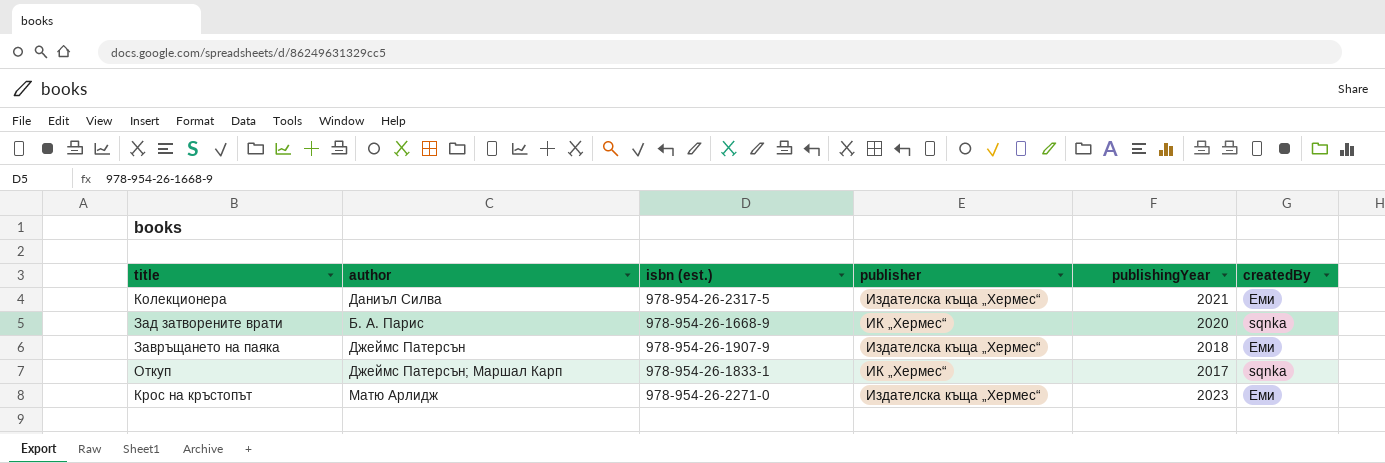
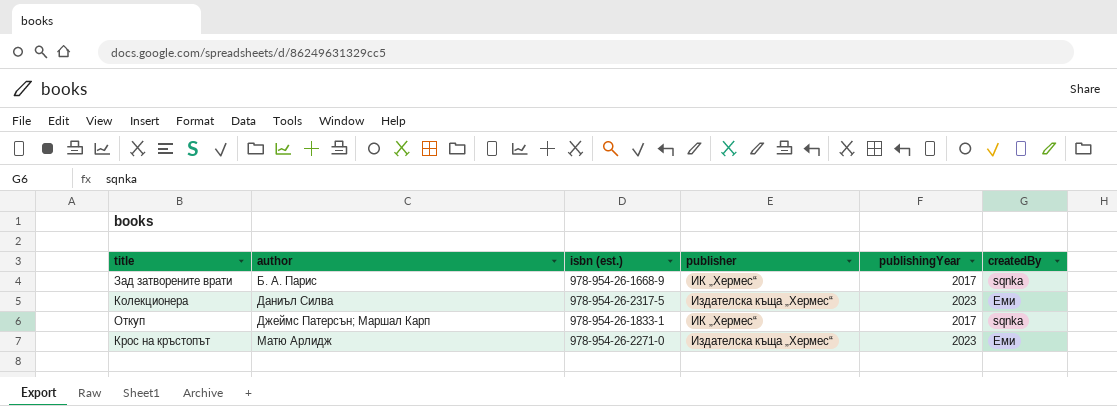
row order: none -> author ascending
row Завръщането на паяка: Джеймс Патерсън | 978-954-26-1907-9 | Издателска къща „Хермес“ | 2018 | Еми -> none
Зад затворените врати | publishingYear: 2020 -> 2017
Колекционера | publishingYear: 2021 -> 2023

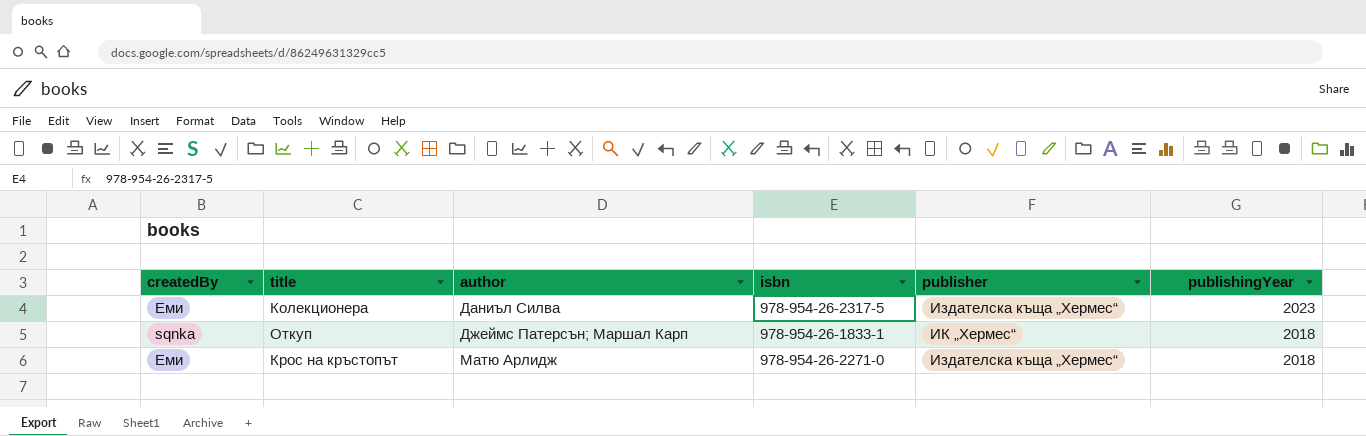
column createdBy | position: 6 -> 1
column name: isbn (est.) -> isbn
row Зад затворените врати: Б. А. Парис | 978-954-26-1668-9 | ИК „Хермес“ | 2017 | sqnka -> none
Откуп | publishingYear: 2017 -> 2018
Крос на кръстопът | publishingYear: 2023 -> 2018

